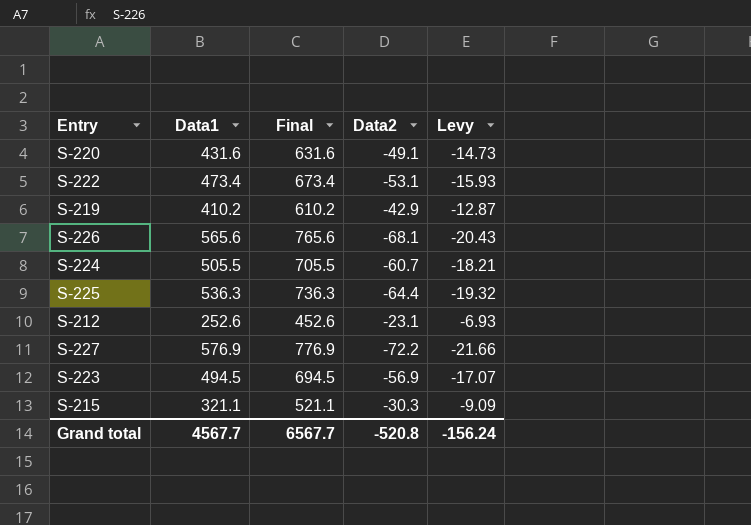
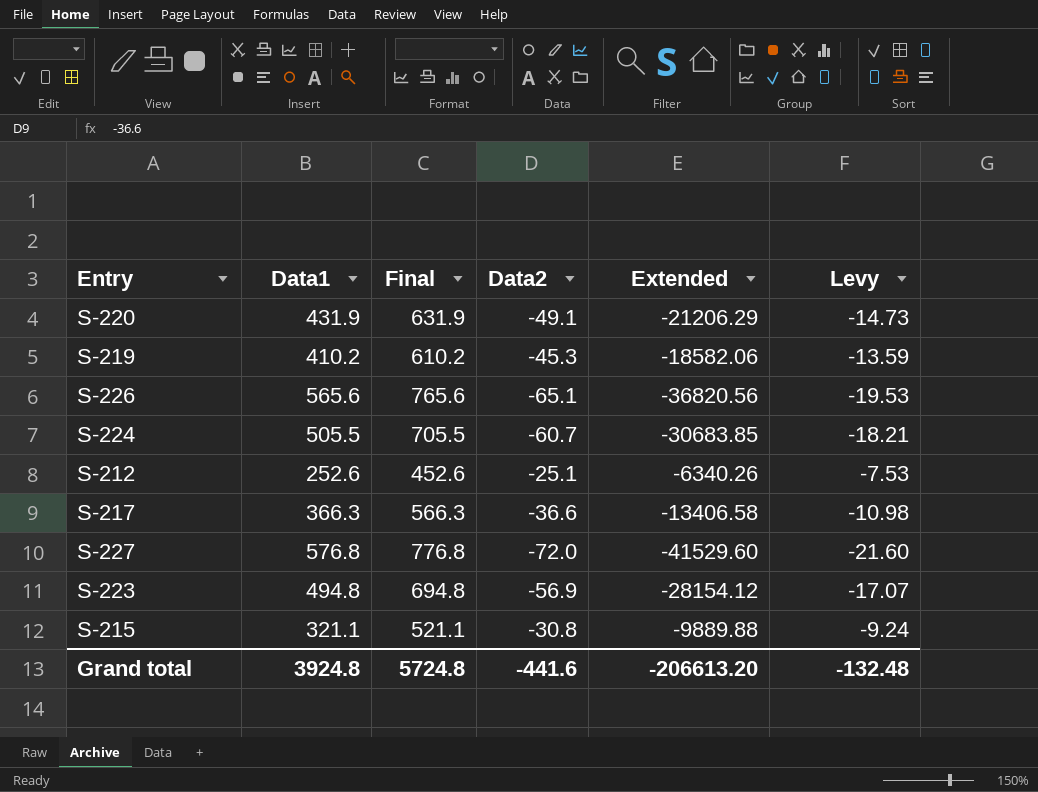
column Extended | formula: none -> [Data1] * [Data2]
row S-222: 473.4 | 673.4 | -53.1 | -15.93 -> none
row S-225: 536.3 | 736.3 | -64.4 | -19.32 -> none
S-220 | Data1: 431.6 -> 431.9
S-220 | Final: 631.6 -> 631.9
S-219 | Data2: -42.9 -> -45.3
S-219 | Levy: -12.87 -> -13.59
S-226 | Data2: -68.1 -> -65.1
S-226 | Levy: -20.43 -> -19.53
S-212 | Data2: -23.1 -> -25.1
S-212 | Levy: -6.93 -> -7.53
row S-217: none -> 366.3 | 566.3 | -36.6 | -13406.58 | -10.98
S-227 | Data1: 576.9 -> 576.8
S-227 | Final: 776.9 -> 776.8
S-227 | Data2: -72.2 -> -72.0
S-227 | Levy: -21.66 -> -21.60
S-223 | Data1: 494.5 -> 494.8
S-223 | Final: 694.5 -> 694.8
S-215 | Data2: -30.3 -> -30.8
S-215 | Levy: -9.09 -> -9.24
Grand total | Data1: 4567.7 -> 3924.8
Grand total | Final: 6567.7 -> 5724.8
Grand total | Data2: -520.8 -> -441.6
Grand total | Levy: -156.24 -> -132.48

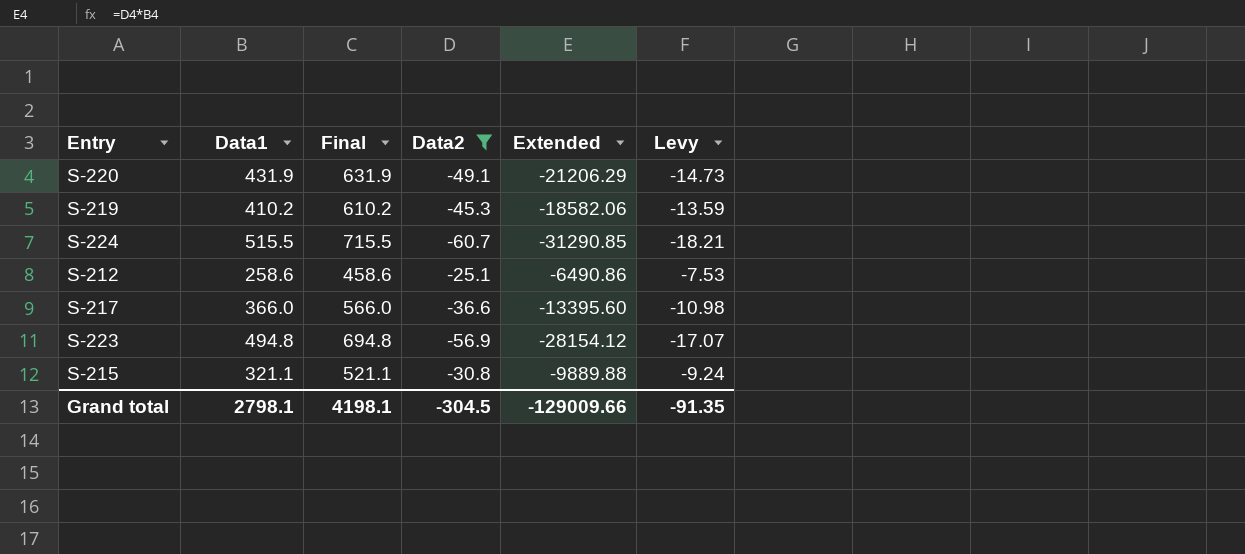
filter: none -> Data2 >= -60.7
S-224 | Data1: 505.5 -> 515.5
S-224 | Final: 705.5 -> 715.5
S-224 | Extended: -30683.85 -> -31290.85
S-212 | Data1: 252.6 -> 258.6
S-212 | Final: 452.6 -> 458.6
S-212 | Extended: -6340.26 -> -6490.86
S-217 | Data1: 366.3 -> 366.0
S-217 | Final: 566.3 -> 566.0
S-217 | Extended: -13406.58 -> -13395.60
Grand total | Data1: 3924.8 -> 2798.1
Grand total | Final: 5724.8 -> 4198.1
Grand total | Data2: -441.6 -> -304.5
Grand total | Extended: -206613.20 -> -129009.66
Grand total | Levy: -132.48 -> -91.35

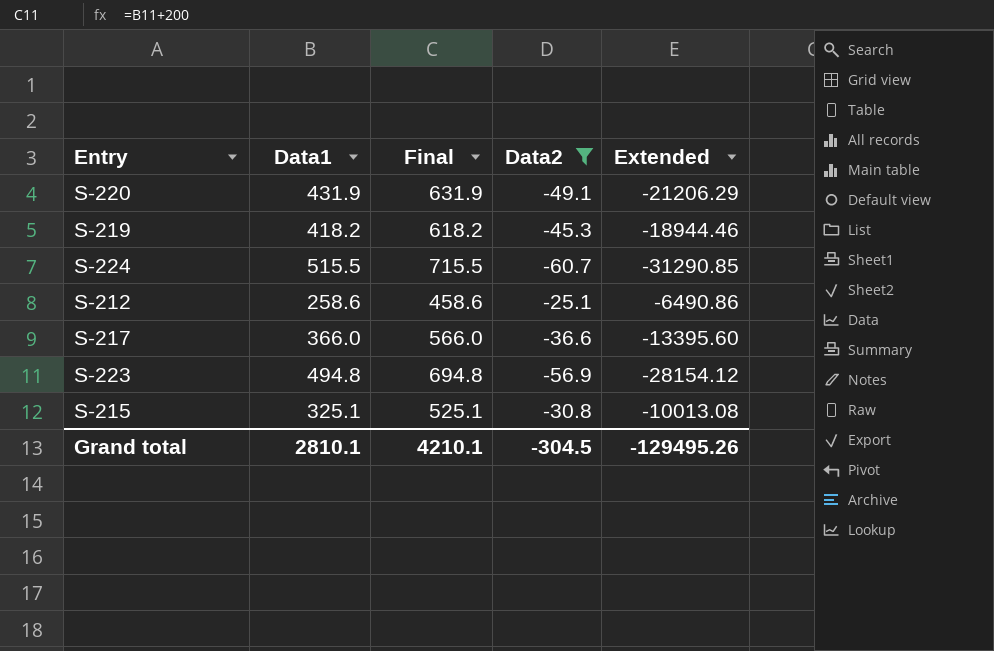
column Levy | formula: [Data2] * 0.3 -> none
S-219 | Data1: 410.2 -> 418.2
S-219 | Final: 610.2 -> 618.2
S-219 | Extended: -18582.06 -> -18944.46
S-215 | Data1: 321.1 -> 325.1
S-215 | Final: 521.1 -> 525.1
S-215 | Extended: -9889.88 -> -10013.08
Grand total | Data1: 2798.1 -> 2810.1
Grand total | Final: 4198.1 -> 4210.1
Grand total | Extended: -129009.66 -> -129495.26

